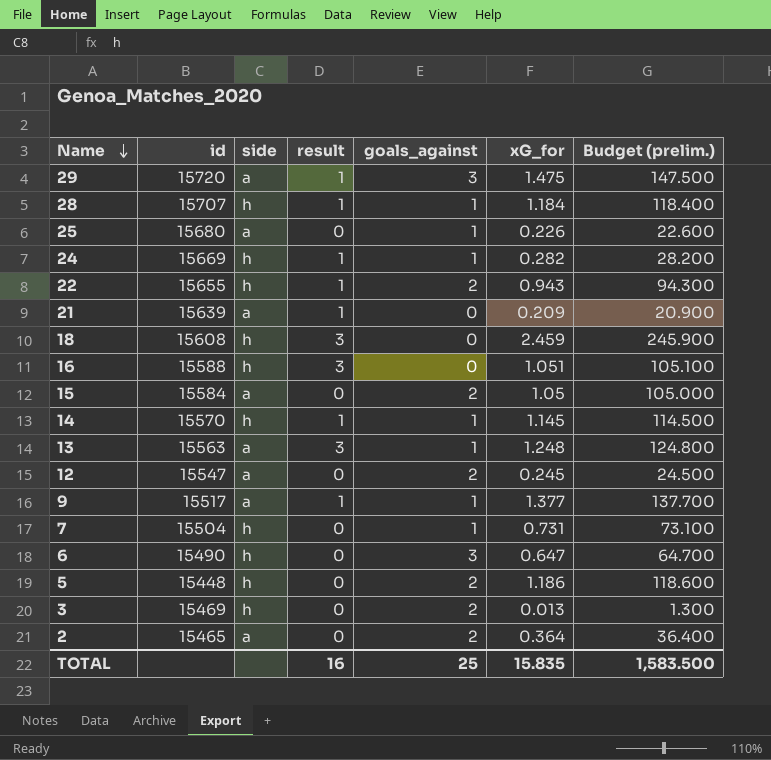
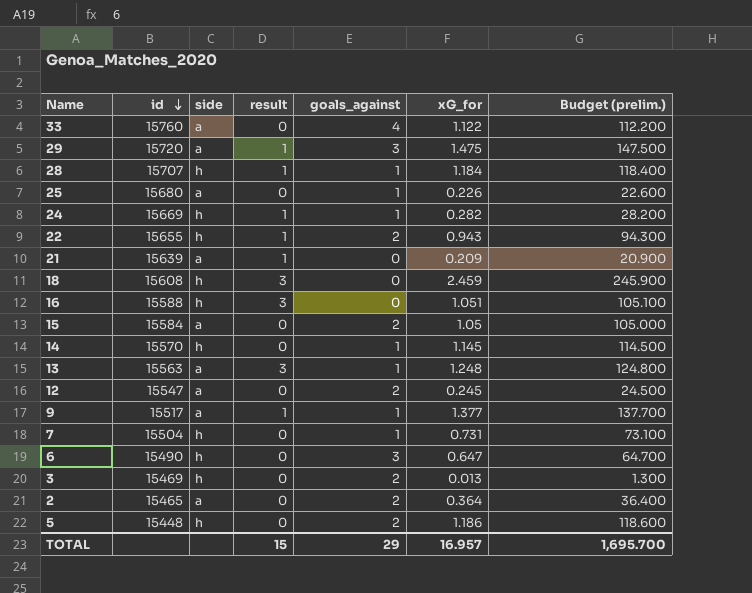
row order: Name descending -> id descending
row 33: none -> 15760 | a | 0 | 4 | 1.122 | 112.200
14 | result: 1 -> 0
TOTAL | result: 16 -> 15
TOTAL | goals_against: 25 -> 29
TOTAL | xG_for: 15.835 -> 16.957
TOTAL | Budget (prelim.): 1,583.500 -> 1,695.700

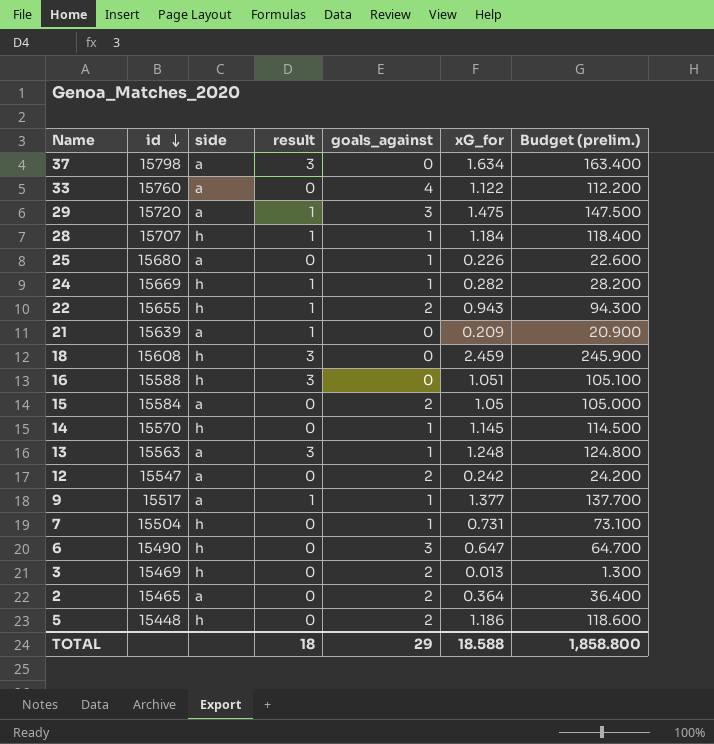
row 37: none -> 15798 | a | 3 | 0 | 1.634 | 163.400
12 | xG_for: 0.245 -> 0.242
12 | Budget (prelim.): 24.500 -> 24.200
TOTAL | result: 15 -> 18
TOTAL | xG_for: 16.957 -> 18.588
TOTAL | Budget (prelim.): 1,695.700 -> 1,858.800

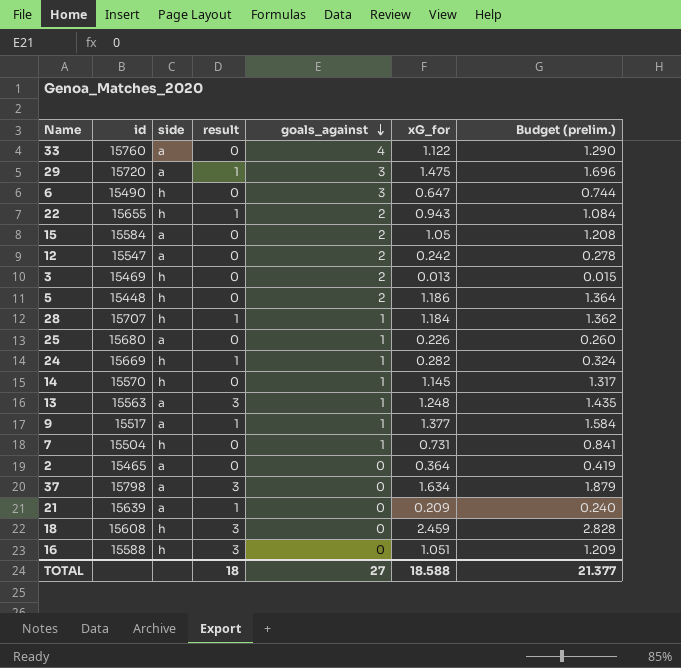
row order: id descending -> goals_against descending
column Budget (prelim.) | formula: [xG_for] * 100 -> [xG_for] * 1.15
2 | goals_against: 2 -> 0
TOTAL | goals_against: 29 -> 27
TOTAL | Budget (prelim.): 1,858.800 -> 21.377

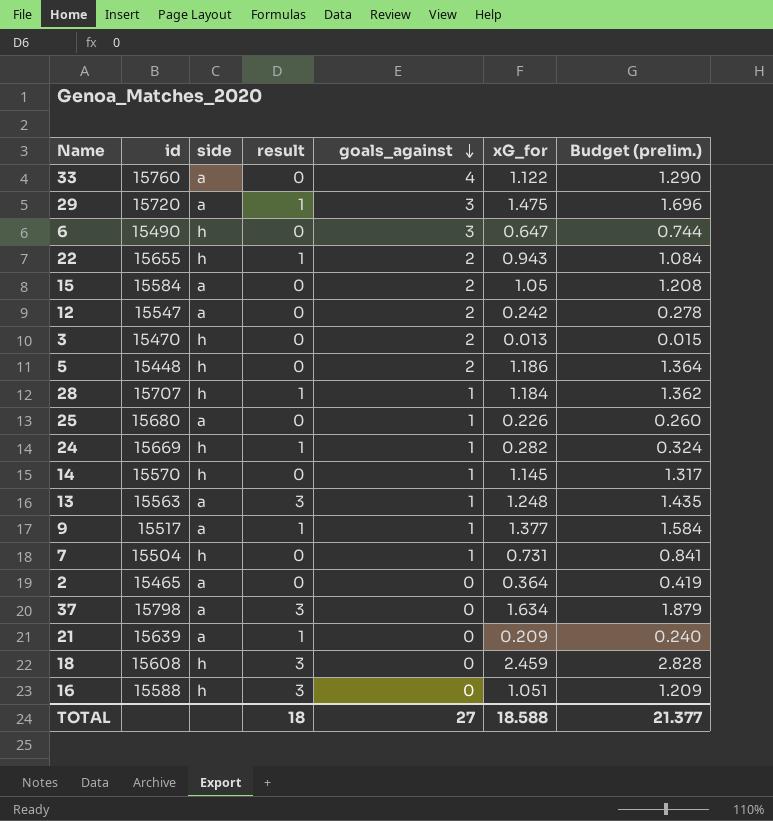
3 | id: 15469 -> 15470

